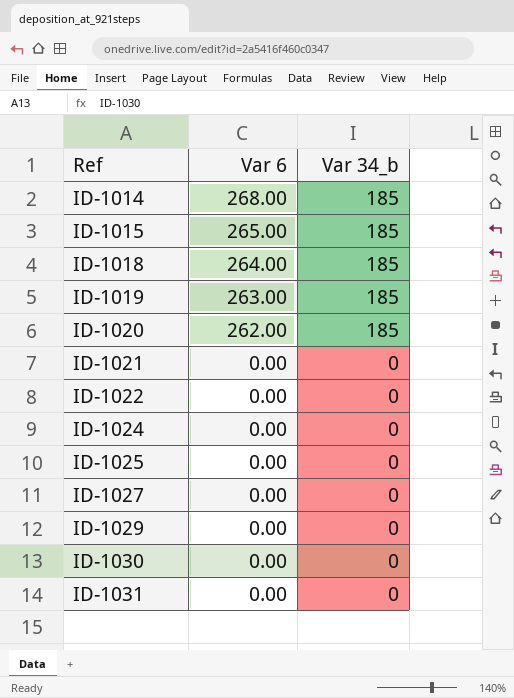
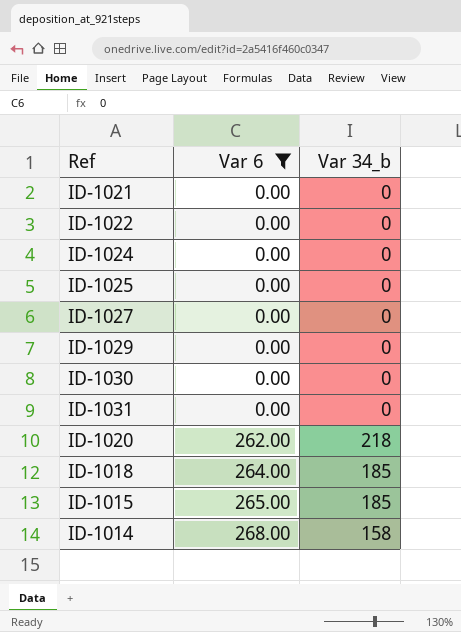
filter: none -> Var 6 != 263.00
row order: Ref ascending -> Var 6 ascending
ID-1020 | Var 34_b: 185 -> 218
ID-1014 | Var 34_b: 185 -> 158

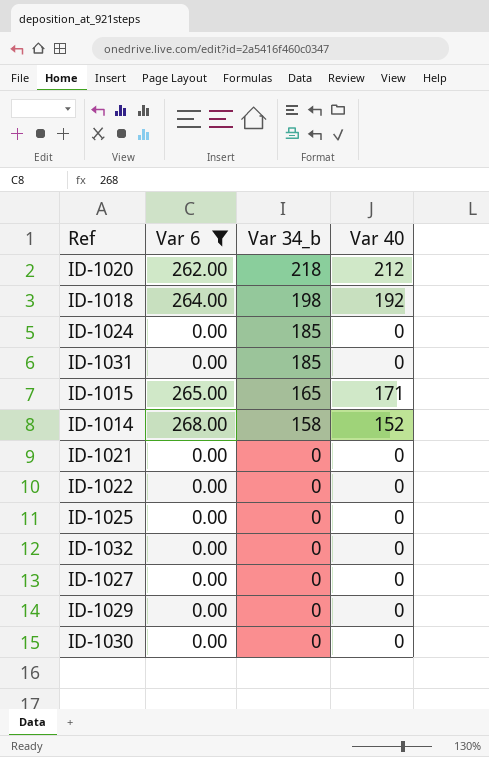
row order: Var 6 ascending -> Var 34_b descending
column Var 40 | position: none -> 4
ID-1018 | Var 34_b: 185 -> 198
ID-1024 | Var 34_b: 0 -> 185
ID-1031 | Var 34_b: 0 -> 185
ID-1015 | Var 34_b: 185 -> 165
row ID-1032: none -> 0.00 | 0 | 0

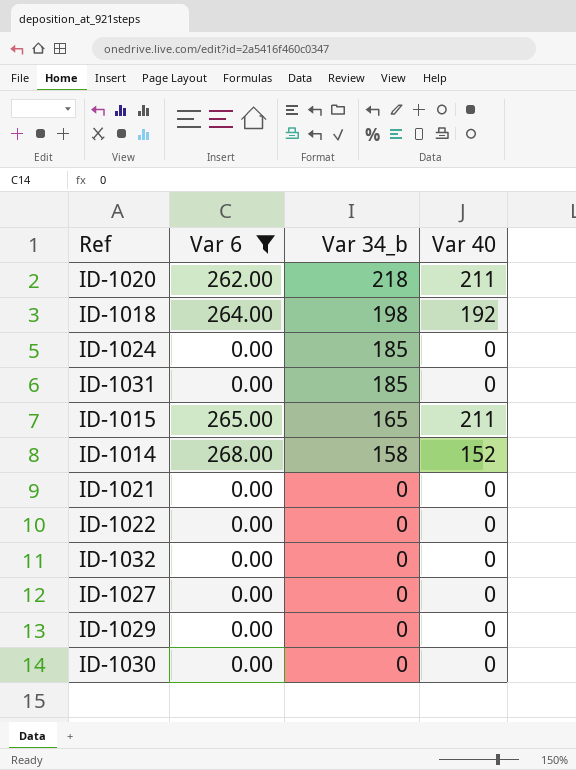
row ID-1025: 0.00 | 0 | 0 -> none
ID-1020 | Var 40: 212 -> 211
ID-1015 | Var 40: 171 -> 211

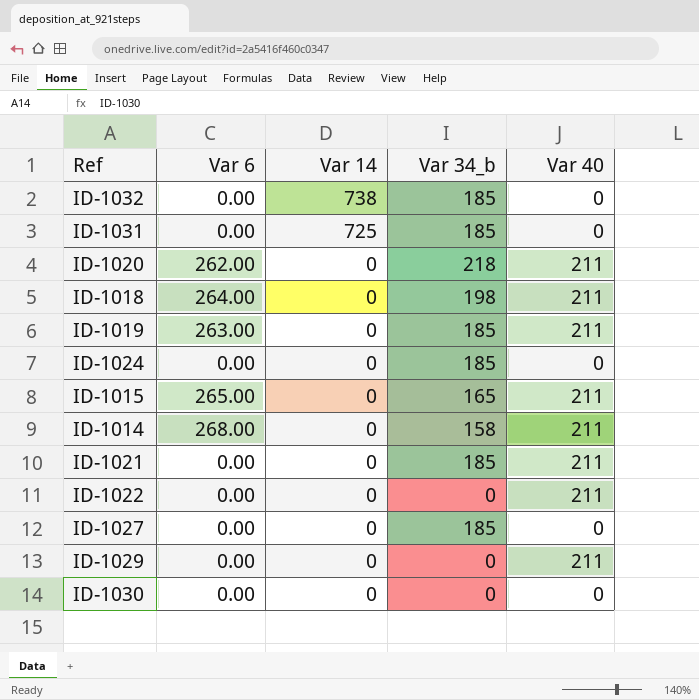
filter: Var 6 != 263.00 -> none
row order: Var 34_b descending -> Var 14 descending
column Var 14 | position: none -> 3
ID-1032 | Var 34_b: 0 -> 185
ID-1018 | Var 40: 192 -> 211
ID-1014 | Var 40: 152 -> 211
ID-1021 | Var 34_b: 0 -> 185
ID-1021 | Var 40: 0 -> 211
ID-1022 | Var 40: 0 -> 211
ID-1027 | Var 34_b: 0 -> 185
ID-1029 | Var 40: 0 -> 211

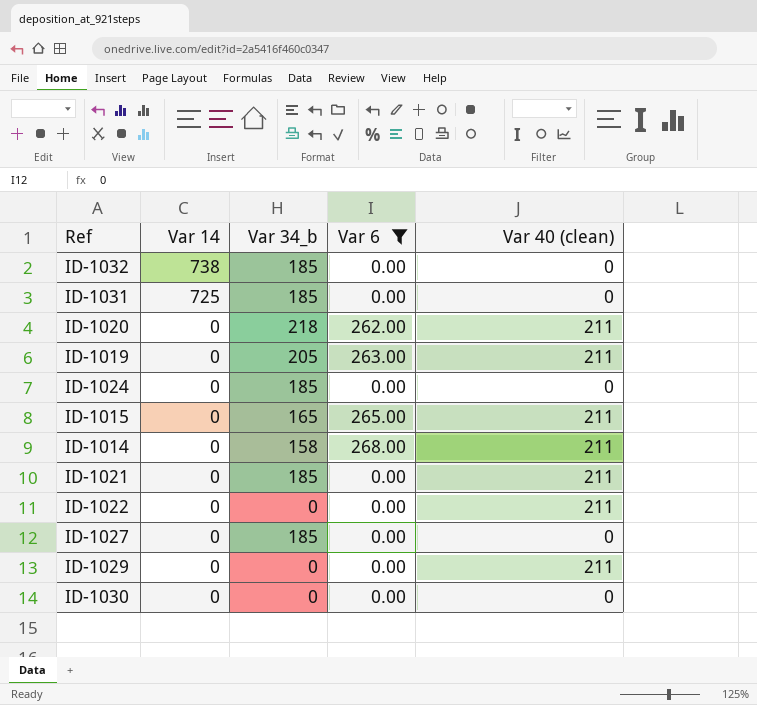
filter: none -> Var 6 != 264.00
column Var 6 | position: 2 -> 4
column name: Var 40 -> Var 40 (clean)
ID-1019 | Var 34_b: 185 -> 205

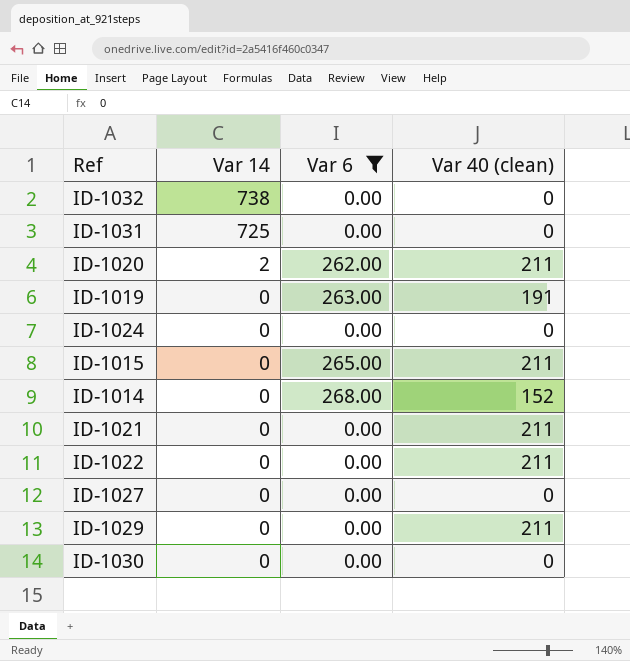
column Var 34_b | position: 3 -> none
ID-1020 | Var 14: 0 -> 2
ID-1019 | Var 40 (clean): 211 -> 191
ID-1014 | Var 40 (clean): 211 -> 152

